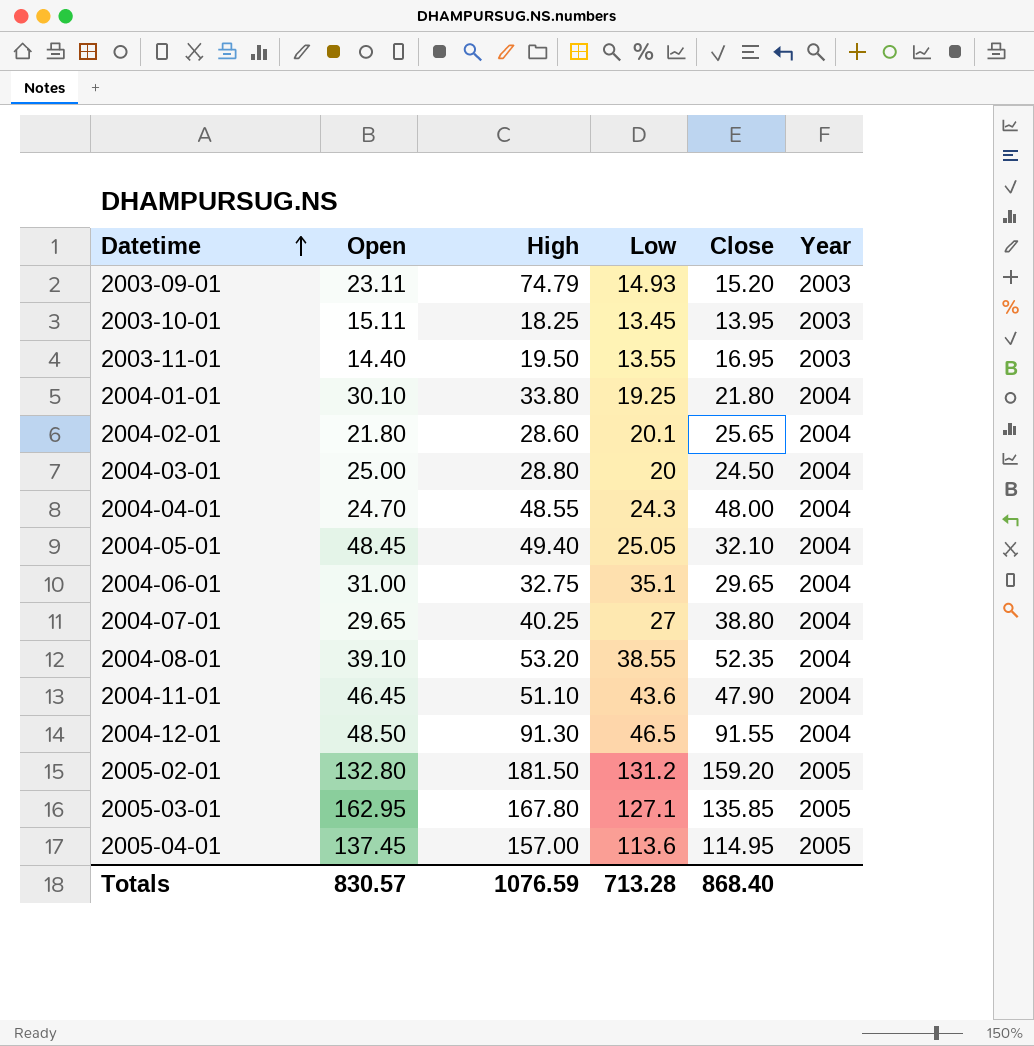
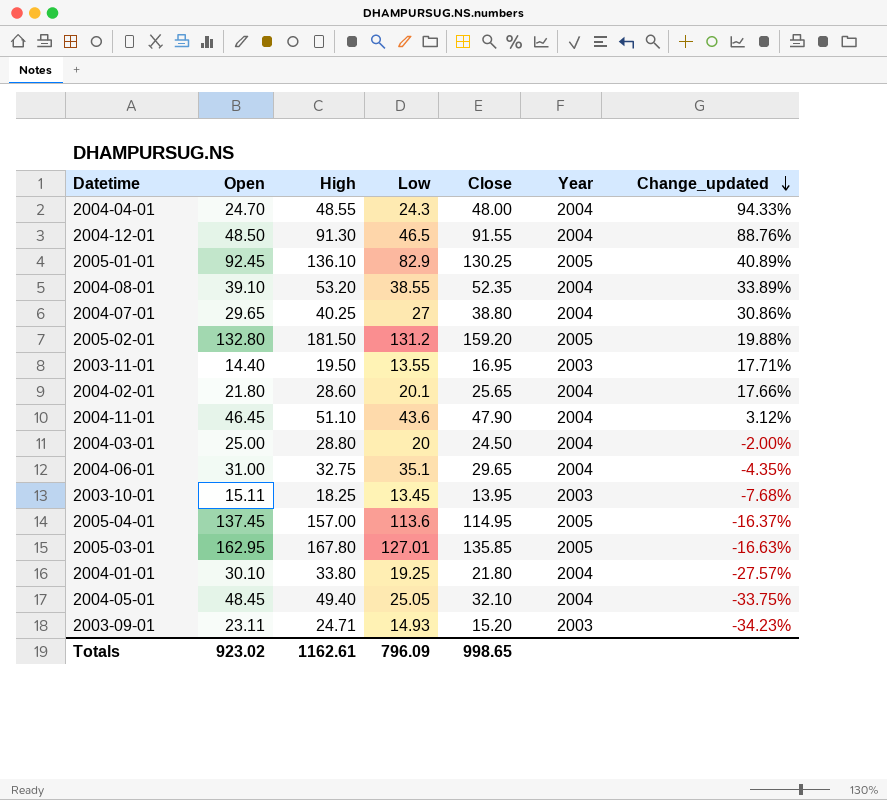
row order: Datetime ascending -> Change_updated descending
column Change_updated | formula: none -> ([Close] - [Open]) / [Open]
row 2005-01-01: none -> 92.45 | 136.10 | 82.9 | 130.25 | 2005 | 40.89%
2005-03-01 | Low: 127.1 -> 127.01
2003-09-01 | High: 74.79 -> 24.71
Totals | Open: 830.57 -> 923.02
Totals | High: 1076.59 -> 1162.61
Totals | Low: 713.28 -> 796.09
Totals | Close: 868.40 -> 998.65

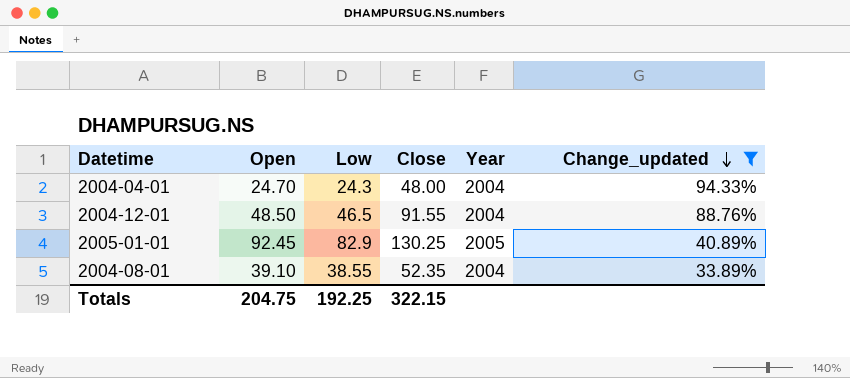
filter: none -> Change_updated >= 33.89%
column High | position: 3 -> none
Totals | Open: 923.02 -> 204.75
Totals | Low: 796.09 -> 192.25
Totals | Close: 998.65 -> 322.15

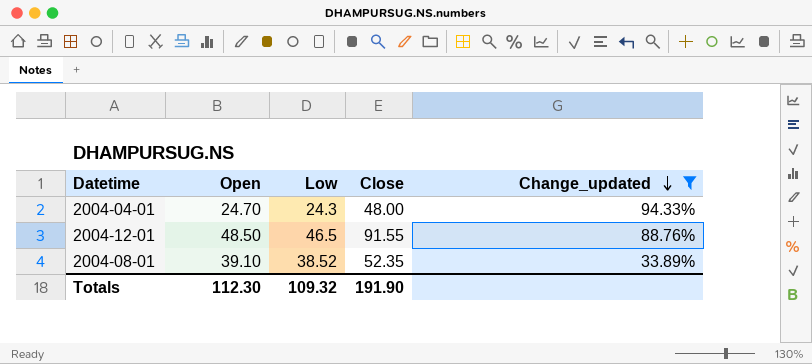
column Year | position: 5 -> none
row 2005-01-01: 92.45 | 82.9 | 130.25 | 2005 | 40.89% -> none
2004-08-01 | Low: 38.55 -> 38.52
Totals | Open: 204.75 -> 112.30
Totals | Low: 192.25 -> 109.32
Totals | Close: 322.15 -> 191.90

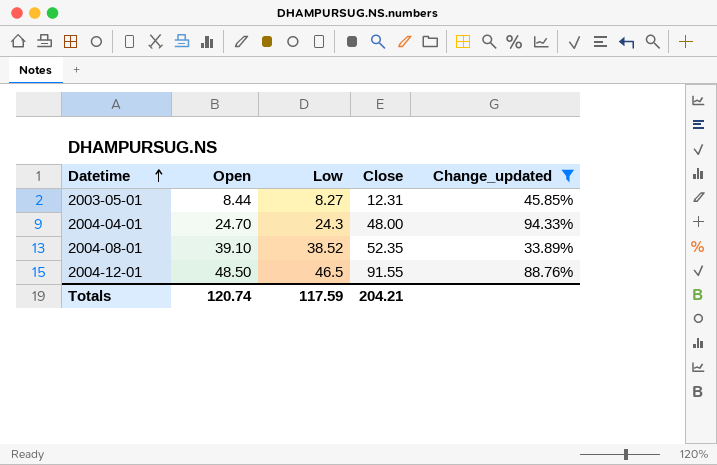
row order: Change_updated descending -> Datetime ascending
row 2003-05-01: none -> 8.44 | 8.27 | 12.31 | 45.85%
Totals | Open: 112.30 -> 120.74
Totals | Low: 109.32 -> 117.59
Totals | Close: 191.90 -> 204.21

